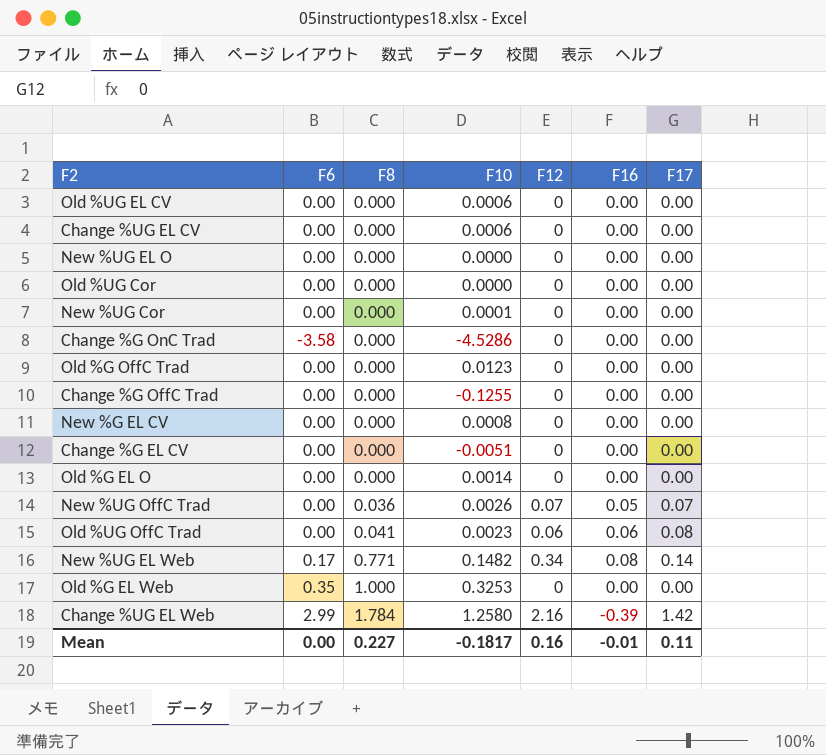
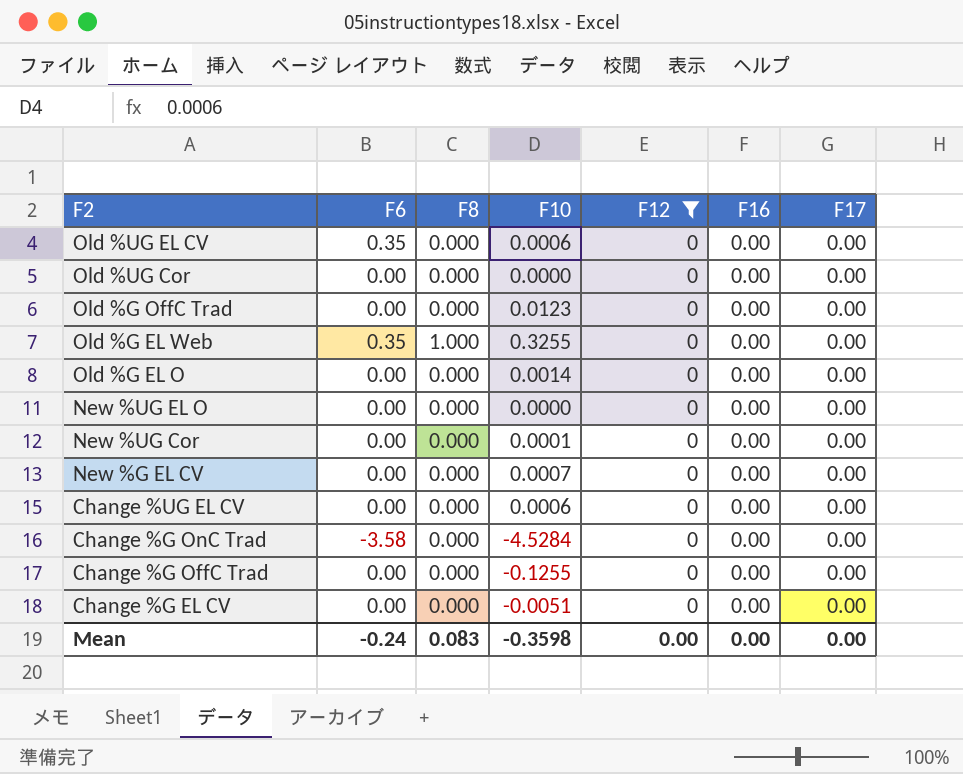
filter: none -> F12 = 0
row order: F8 ascending -> F2 descending
Old %UG EL CV | F6: 0.00 -> 0.35
Old %G EL Web | F10: 0.3253 -> 0.3255
New %G EL CV | F10: 0.0008 -> 0.0007
Change %G OnC Trad | F10: -4.5286 -> -4.5284
Mean | F6: 0.00 -> -0.24
Mean | F8: 0.227 -> 0.083
Mean | F10: -0.1817 -> -0.3598
Mean | F12: 0.16 -> 0.00
Mean | F16: -0.01 -> 0.00
Mean | F17: 0.11 -> 0.00

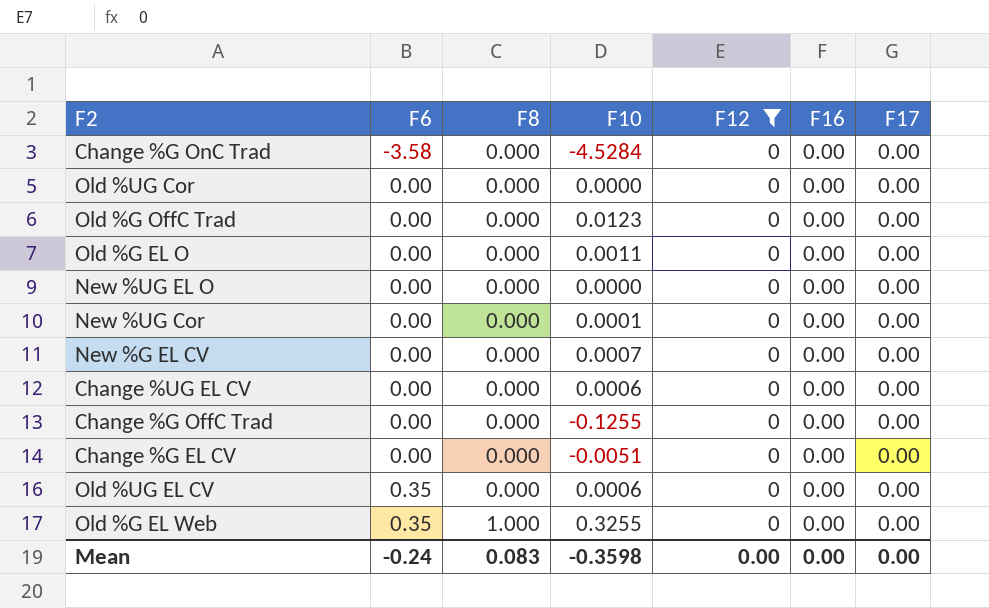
row order: F2 descending -> F6 ascending
Old %G EL O | F10: 0.0014 -> 0.0011

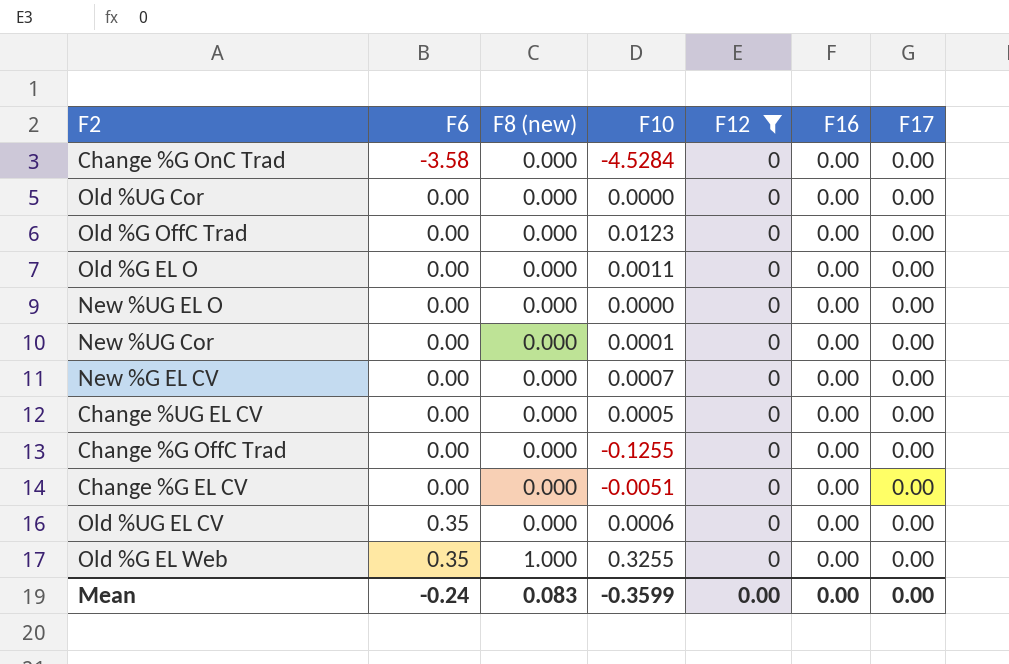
column name: F8 -> F8 (new)
Change %UG EL CV | F10: 0.0006 -> 0.0005
Mean | F10: -0.3598 -> -0.3599

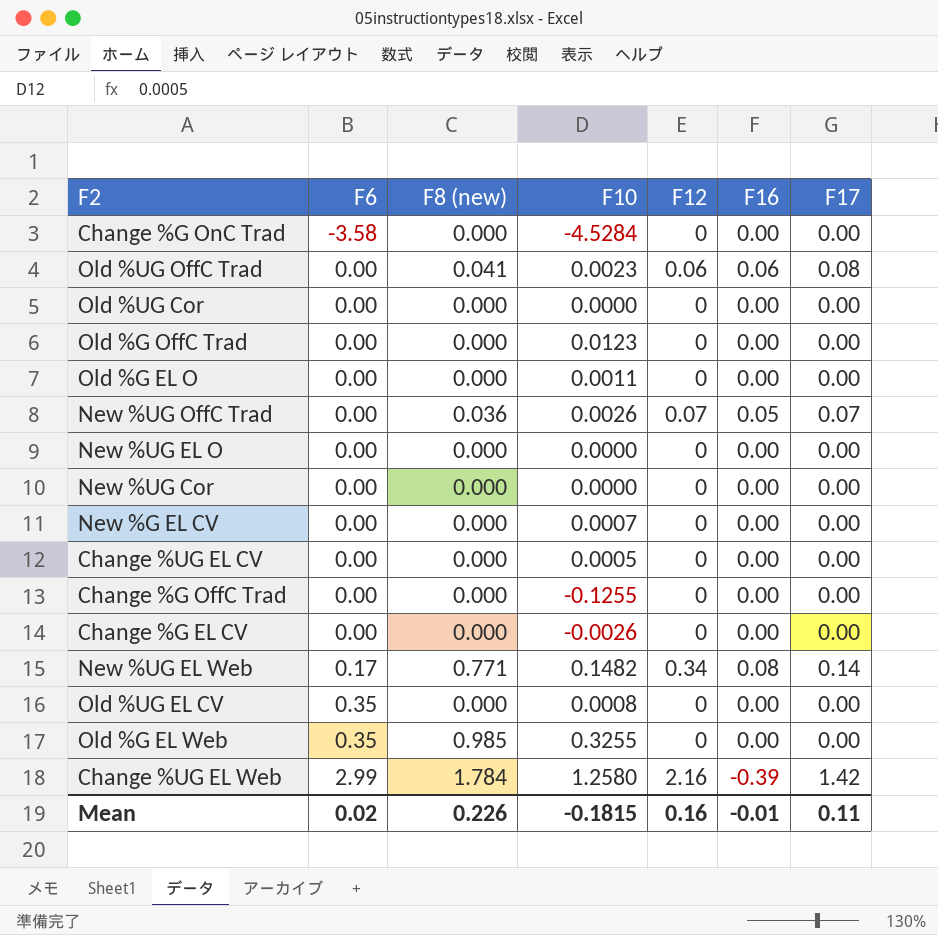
filter: F12 = 0 -> none
New %UG Cor | F10: 0.0001 -> 0.0000
Change %G EL CV | F10: -0.0051 -> -0.0026
Old %UG EL CV | F10: 0.0006 -> 0.0008
Old %G EL Web | F8 (new): 1.000 -> 0.985
Mean | F6: -0.24 -> 0.02
Mean | F8 (new): 0.083 -> 0.226
Mean | F10: -0.3599 -> -0.1815
Mean | F12: 0.00 -> 0.16
Mean | F16: 0.00 -> -0.01
Mean | F17: 0.00 -> 0.11

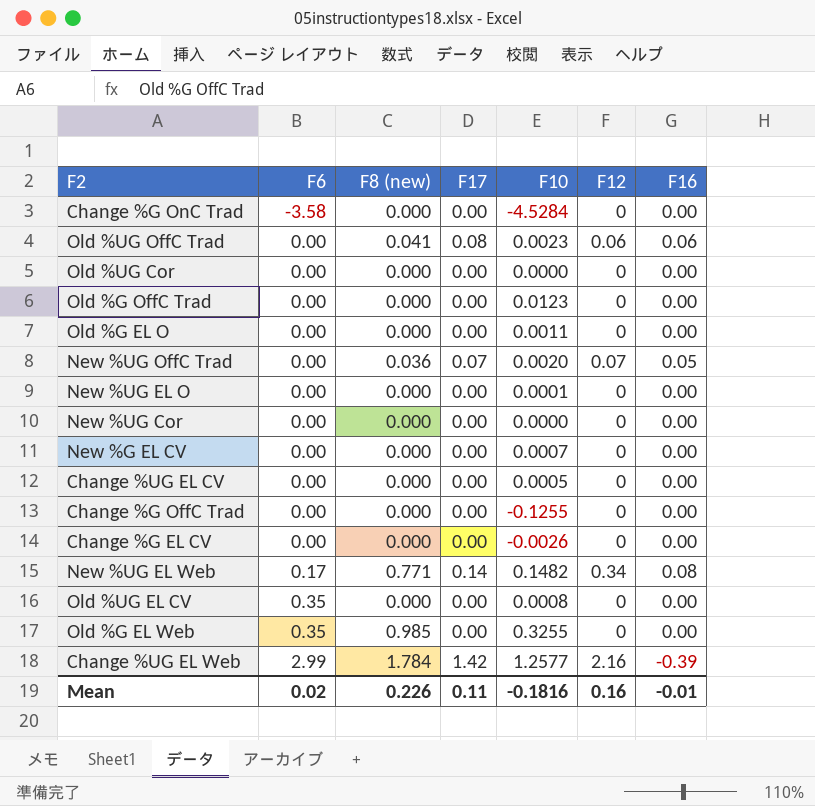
column F17 | position: 7 -> 4
New %UG OffC Trad | F10: 0.0026 -> 0.0020
New %UG EL O | F10: 0.0000 -> 0.0001
Change %UG EL Web | F10: 1.2580 -> 1.2577
Mean | F10: -0.1815 -> -0.1816

